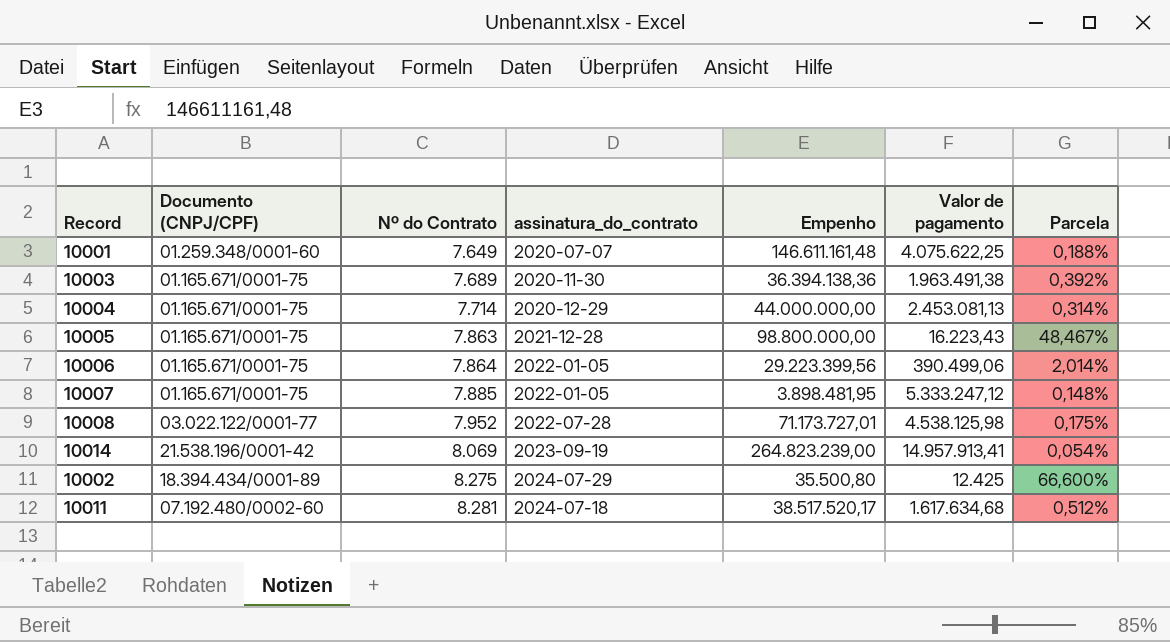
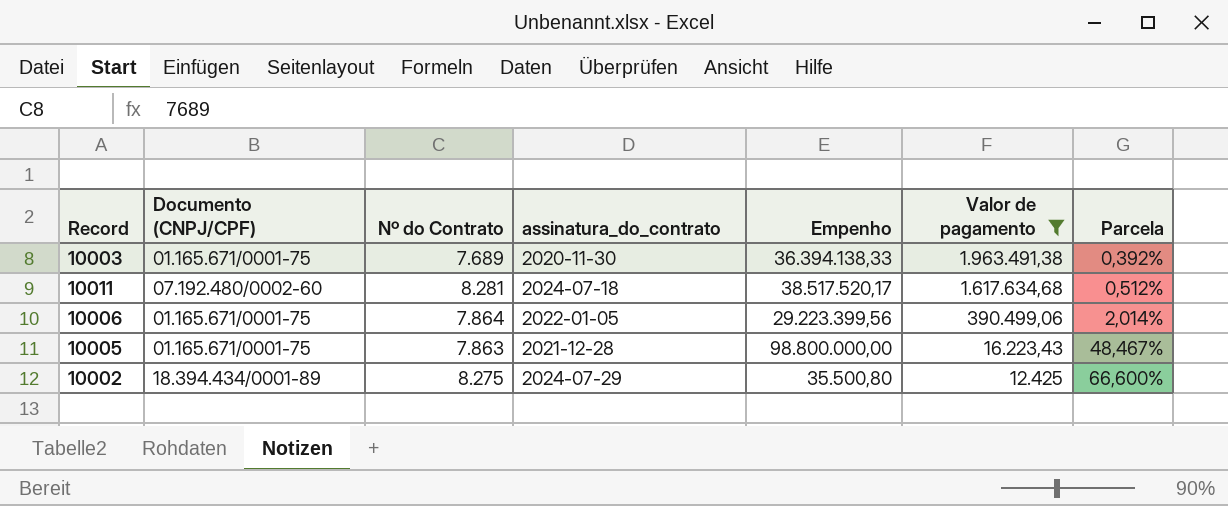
filter: none -> Valor de pagamento <= 1.963.491,38
row order: Nº do Contrato ascending -> Valor de pagamento descending
10003 | Empenho: 36.394.138,36 -> 36.394.138,33

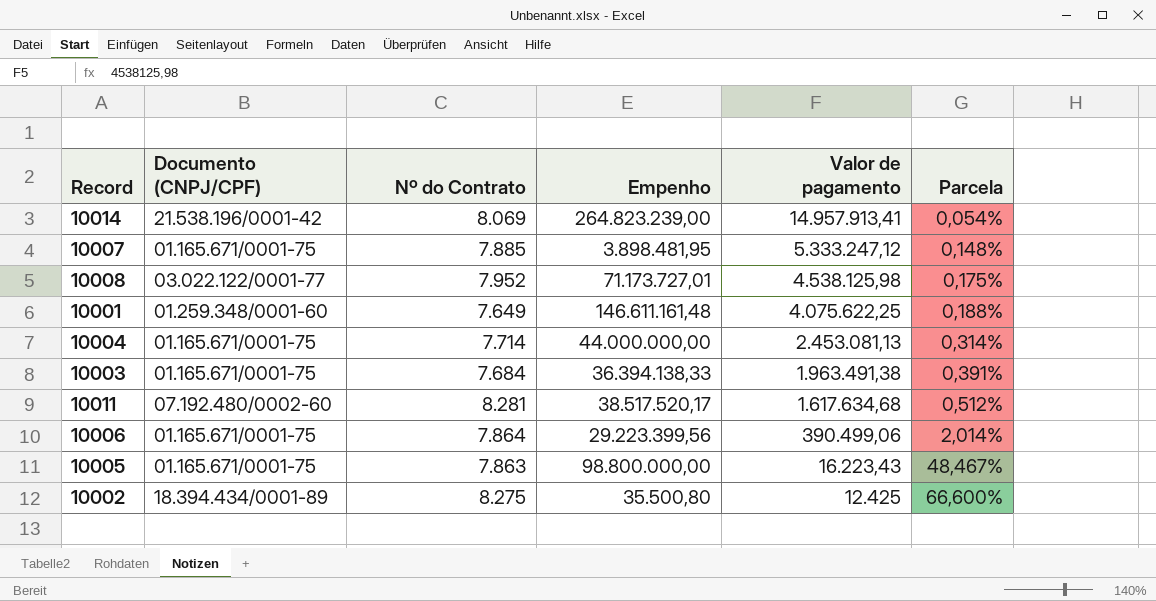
filter: Valor de pagamento <= 1.963.491,38 -> none
column assinatura_do_contrato | position: 4 -> none
10003 | Nº do Contrato: 7.689 -> 7.684
10003 | Parcela: 0,392% -> 0,391%

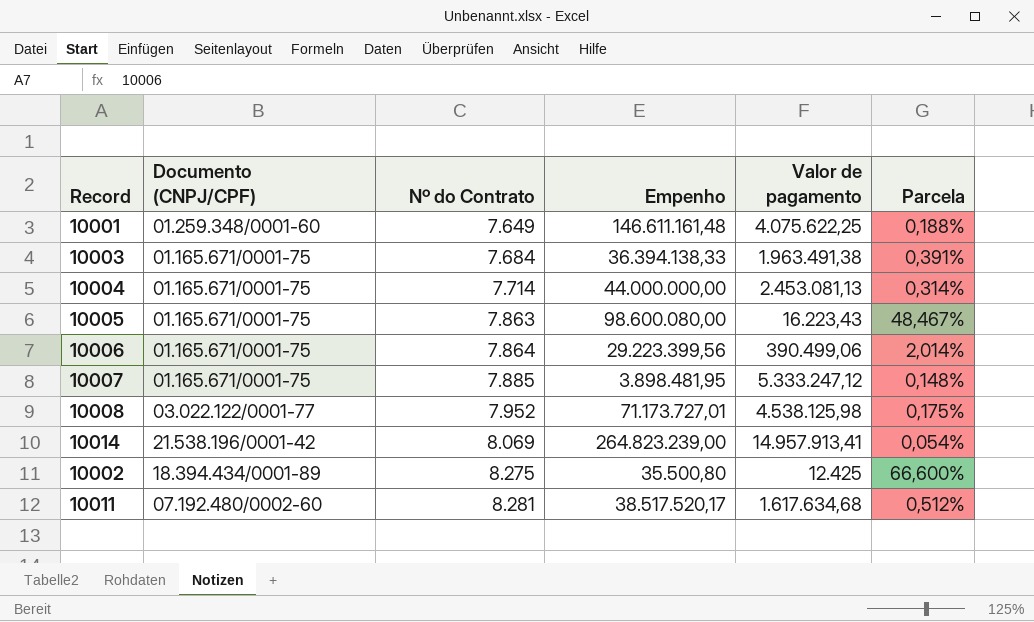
row order: Valor de pagamento descending -> Nº do Contrato ascending
10005 | Empenho: 98.800.000,00 -> 98.600.080,00

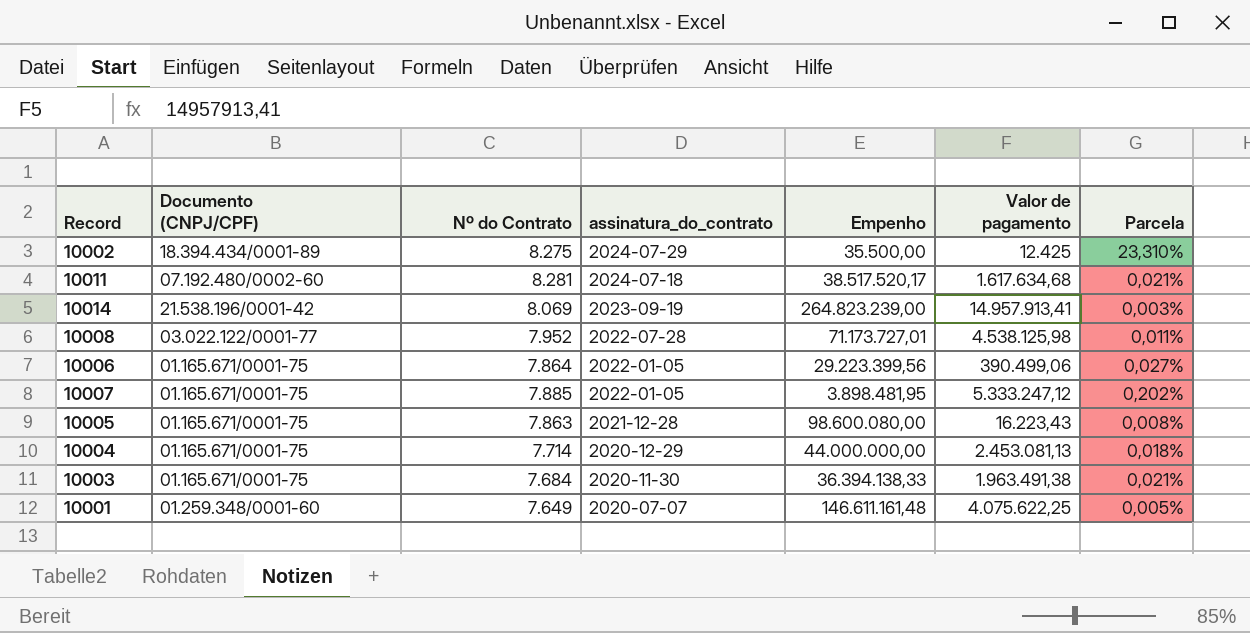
row order: Nº do Contrato ascending -> assinatura_do_contrato descending
column assinatura_do_contrato | position: none -> 4
column Parcela | formula: [Nº do Contrato] / [Valor de pagamento] -> [Nº do Contrato] / [Empenho]
10002 | Empenho: 35.500,80 -> 35.500,00

